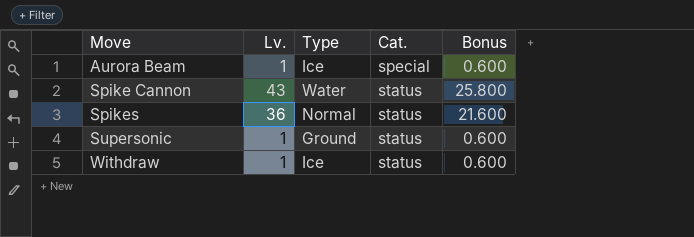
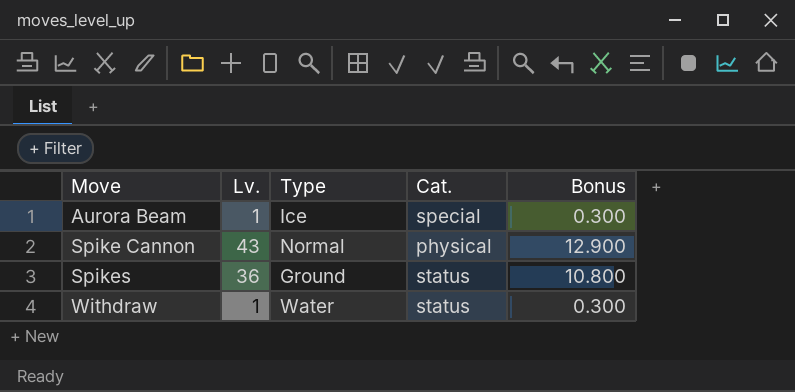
column Bonus | formula: [Lv.] * 0.6 -> [Lv.] * 0.3
row Supersonic: 1 | Ground | status | 0.600 -> none
Spike Cannon | Type: Water -> Normal
Spike Cannon | Cat.: status -> physical
Spikes | Type: Normal -> Ground
Withdraw | Type: Ice -> Water

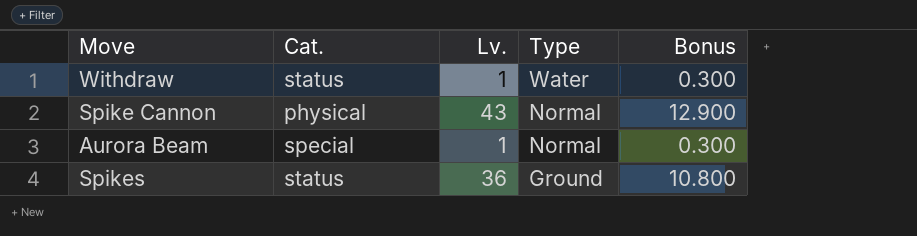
row order: Move ascending -> Type descending
column Cat. | position: 4 -> 2
Aurora Beam | Type: Ice -> Normal

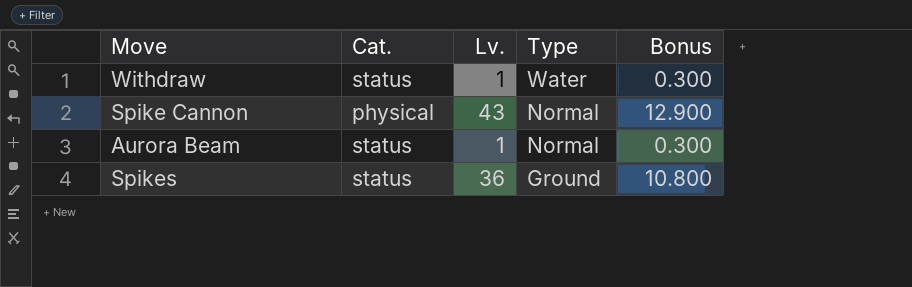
Aurora Beam | Cat.: special -> status

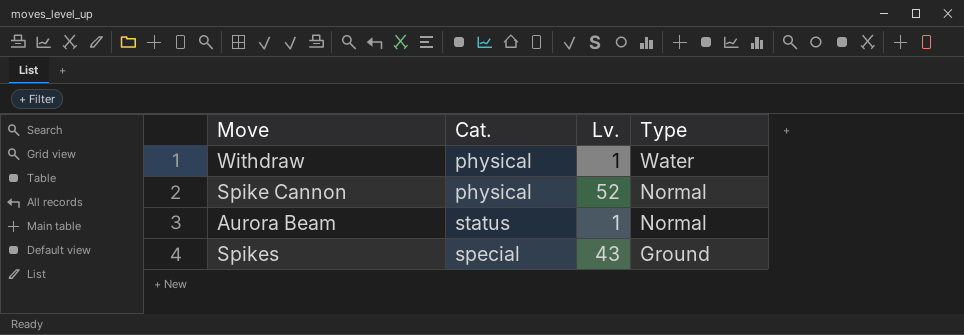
column Bonus | formula: [Lv.] * 0.3 -> none
Withdraw | Cat.: status -> physical
Spike Cannon | Lv.: 43 -> 52
Spikes | Cat.: status -> special
Spikes | Lv.: 36 -> 43

